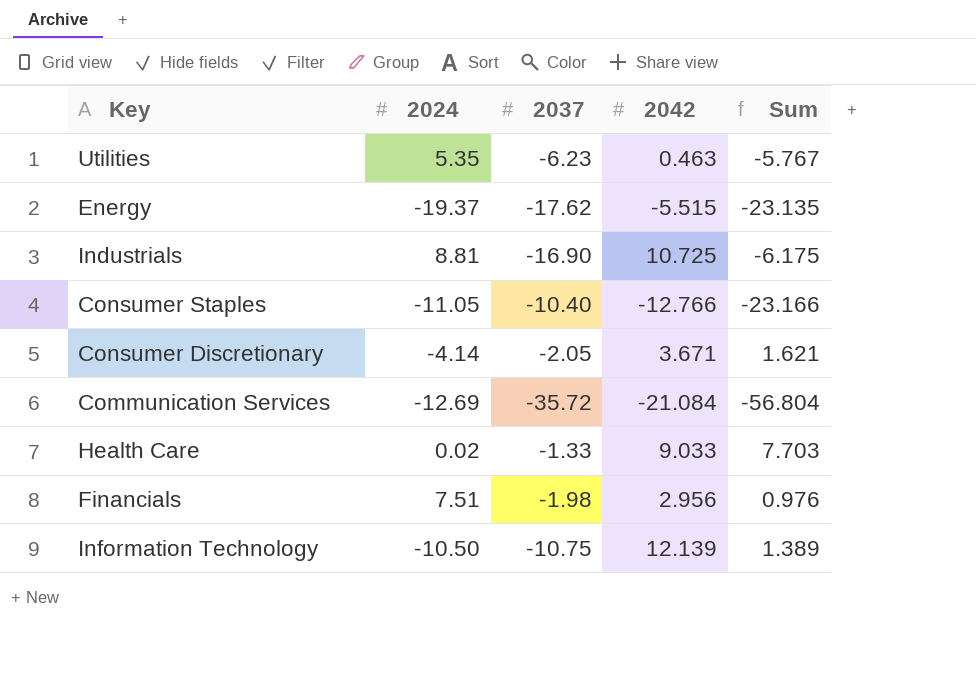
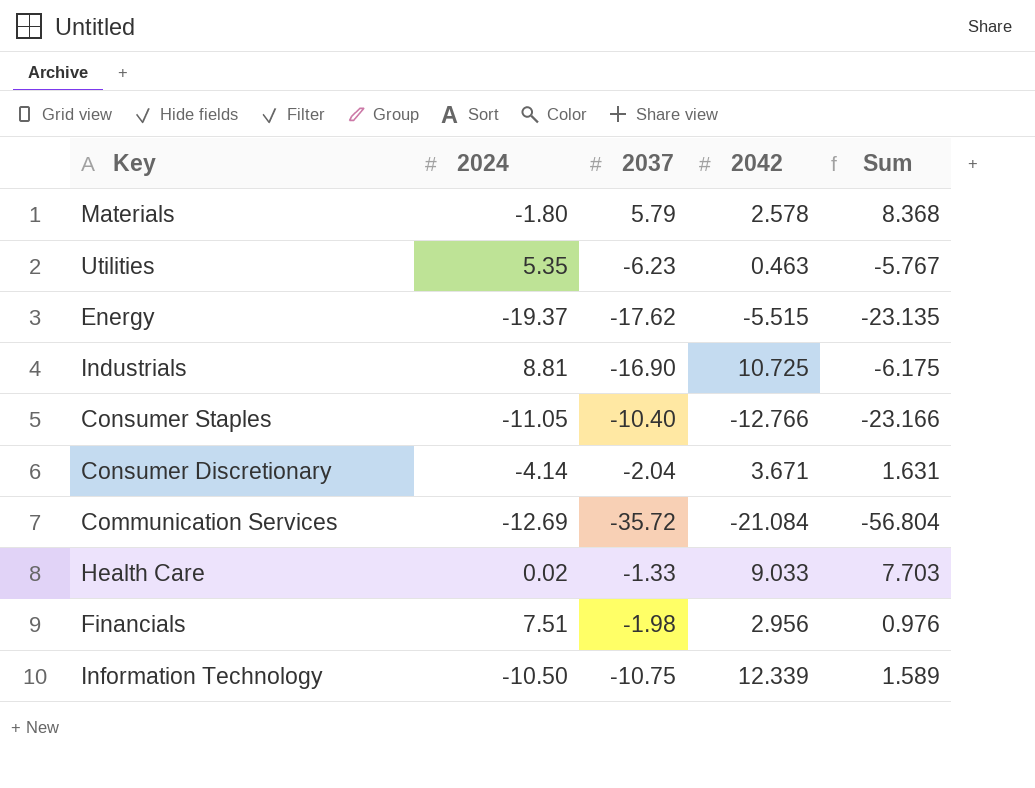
row Materials: none -> -1.80 | 5.79 | 2.578 | 8.368
Consumer Discretionary | 2037: -2.05 -> -2.04
Consumer Discretionary | Sum: 1.621 -> 1.631
Information Technology | 2042: 12.139 -> 12.339
Information Technology | Sum: 1.389 -> 1.589

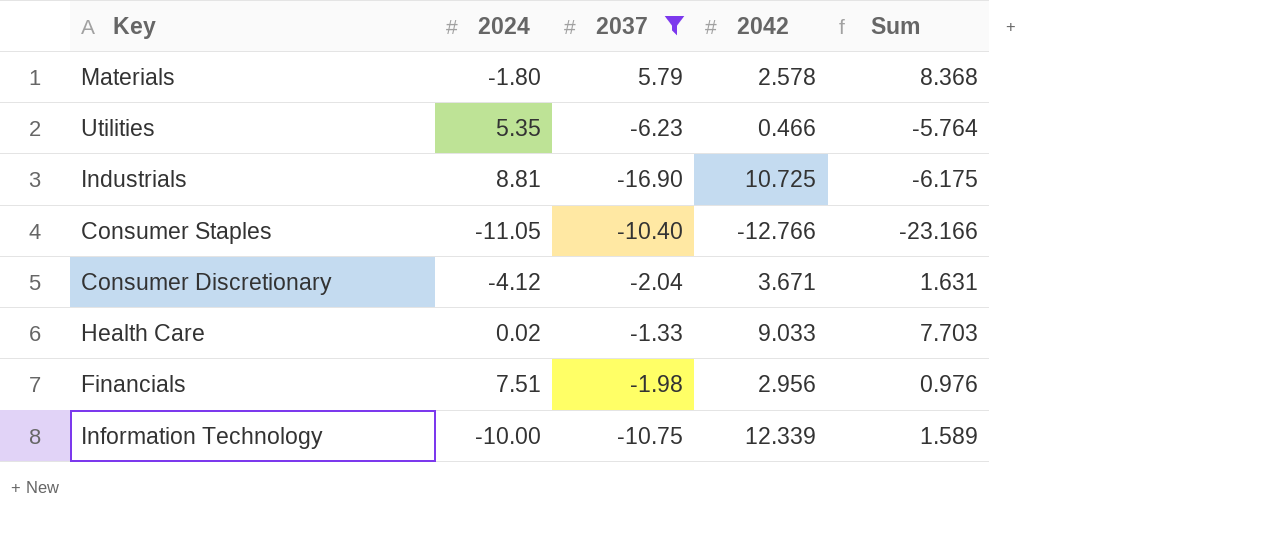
filter: none -> 2037 >= -16.90
Utilities | 2042: 0.463 -> 0.466
Utilities | Sum: -5.767 -> -5.764
Consumer Discretionary | 2024: -4.14 -> -4.12
Information Technology | 2024: -10.50 -> -10.00

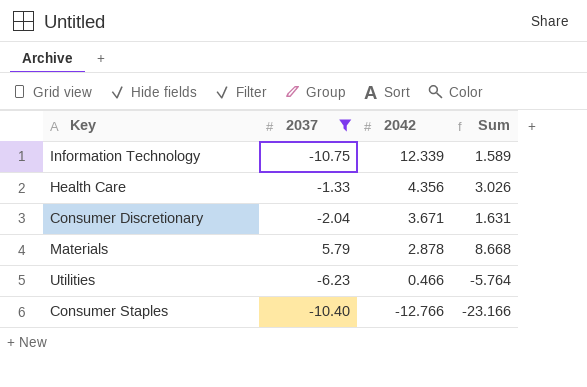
row order: none -> 2042 descending
column 2024 | position: 2 -> none
row Industrials: 8.81 | -16.90 | 10.725 | -6.175 -> none
row Financials: 7.51 | -1.98 | 2.956 | 0.976 -> none
Health Care | 2042: 9.033 -> 4.356
Health Care | Sum: 7.703 -> 3.026
Materials | 2042: 2.578 -> 2.878
Materials | Sum: 8.368 -> 8.668

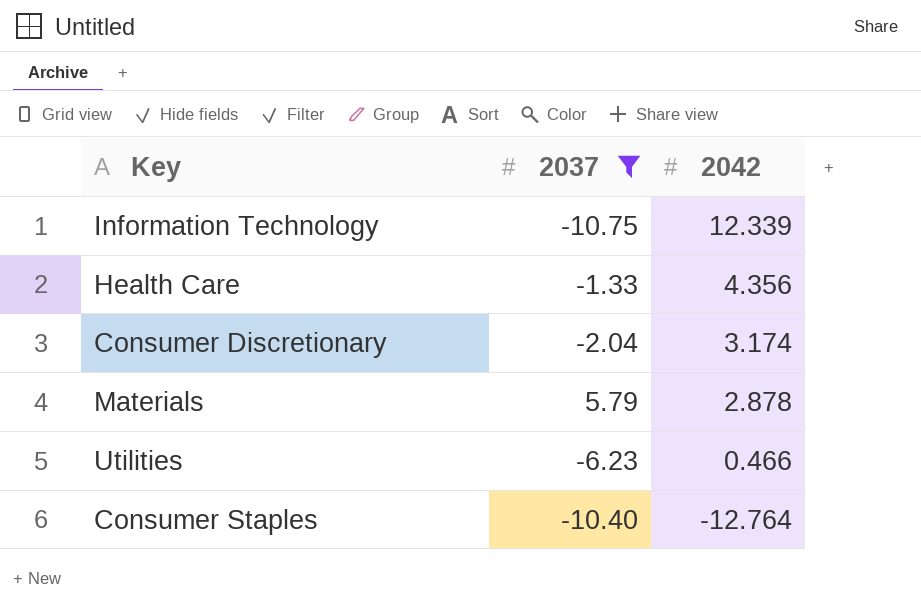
column Sum | formula: [2037] + [2042] -> none
Consumer Discretionary | 2042: 3.671 -> 3.174
Consumer Staples | 2042: -12.766 -> -12.764

